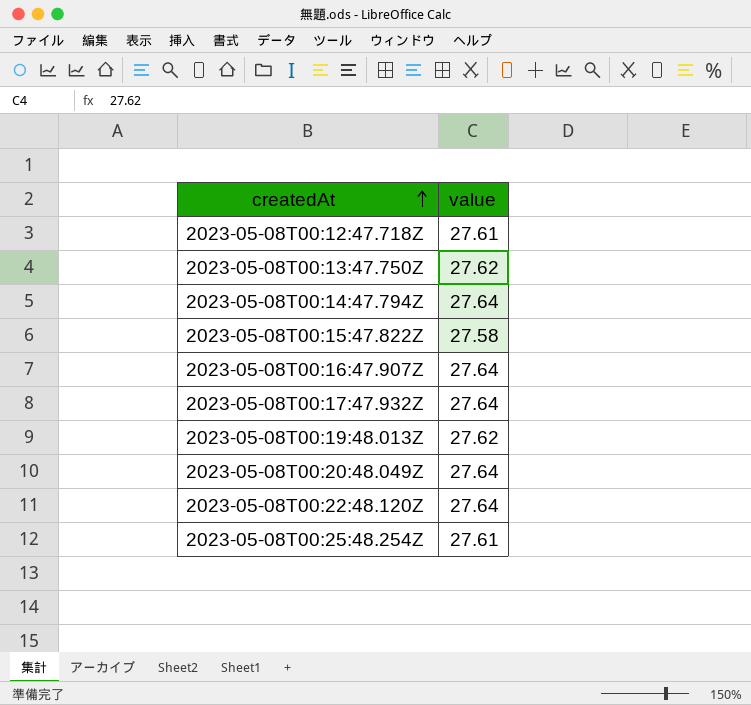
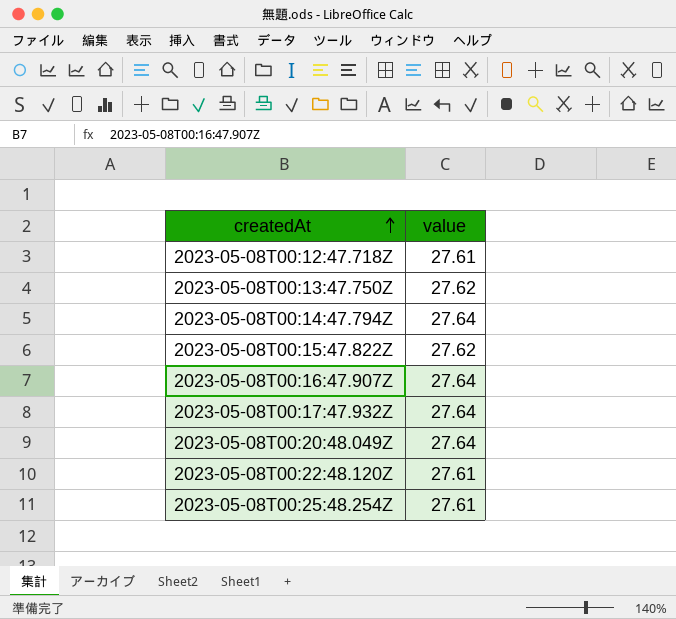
row 2023-05-08T00:19:48.013Z: 27.62 -> none
2023-05-08T00:15:47.822Z | value: 27.58 -> 27.62
2023-05-08T00:22:48.120Z | value: 27.64 -> 27.61

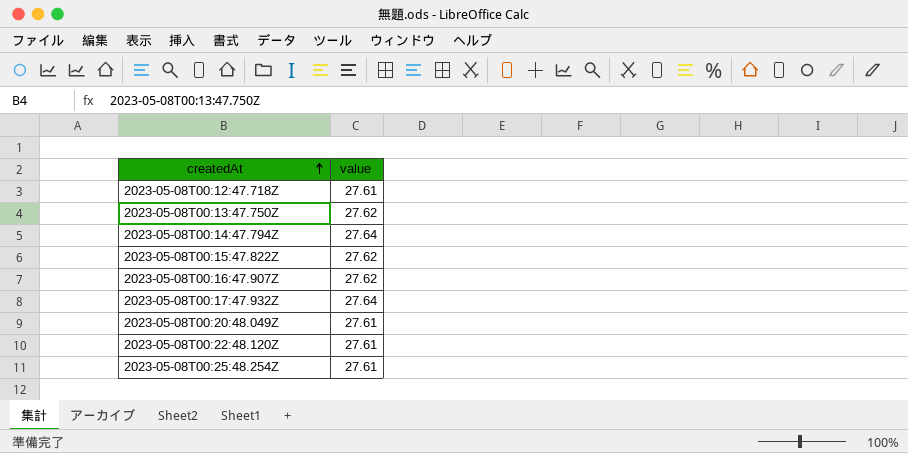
2023-05-08T00:16:47.907Z | value: 27.64 -> 27.62
2023-05-08T00:20:48.049Z | value: 27.64 -> 27.61

